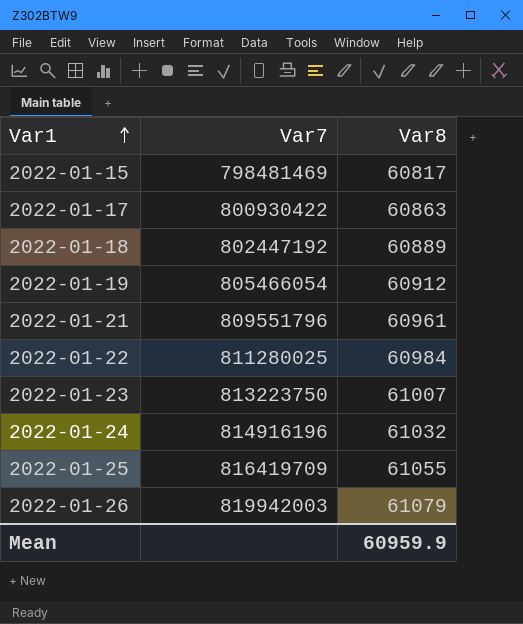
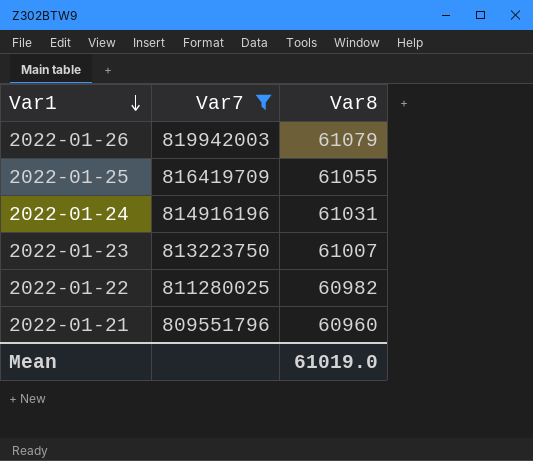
filter: none -> Var7 >= 809551796
row order: Var1 ascending -> Var1 descending
2022-01-24 | Var8: 61032 -> 61031
2022-01-22 | Var8: 60984 -> 60982
2022-01-21 | Var8: 60961 -> 60960
Mean | Var8: 60959.9 -> 61019.0

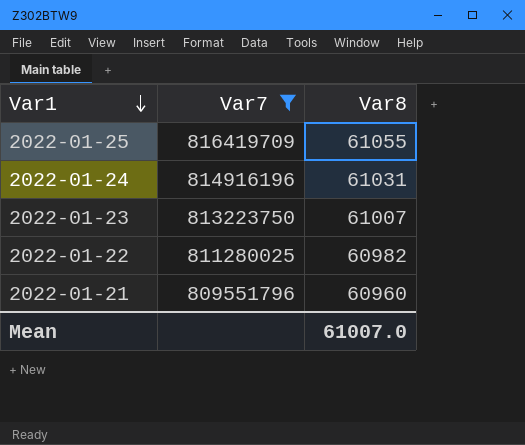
row 2022-01-26: 819942003 | 61079 -> none
Mean | Var8: 61019.0 -> 61007.0

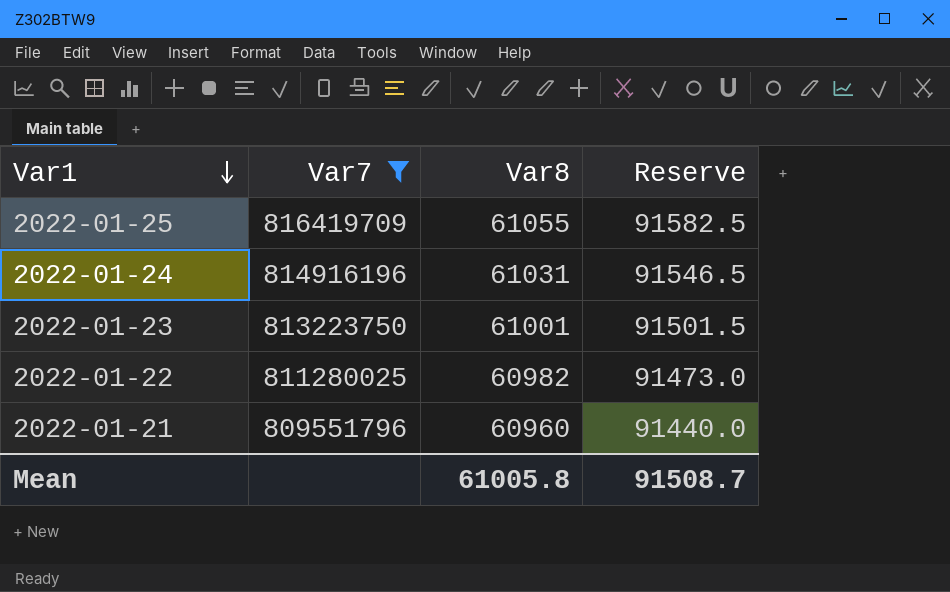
column Reserve | formula: none -> [Var8] * 1.5
2022-01-23 | Var8: 61007 -> 61001
Mean | Var8: 61007.0 -> 61005.8

